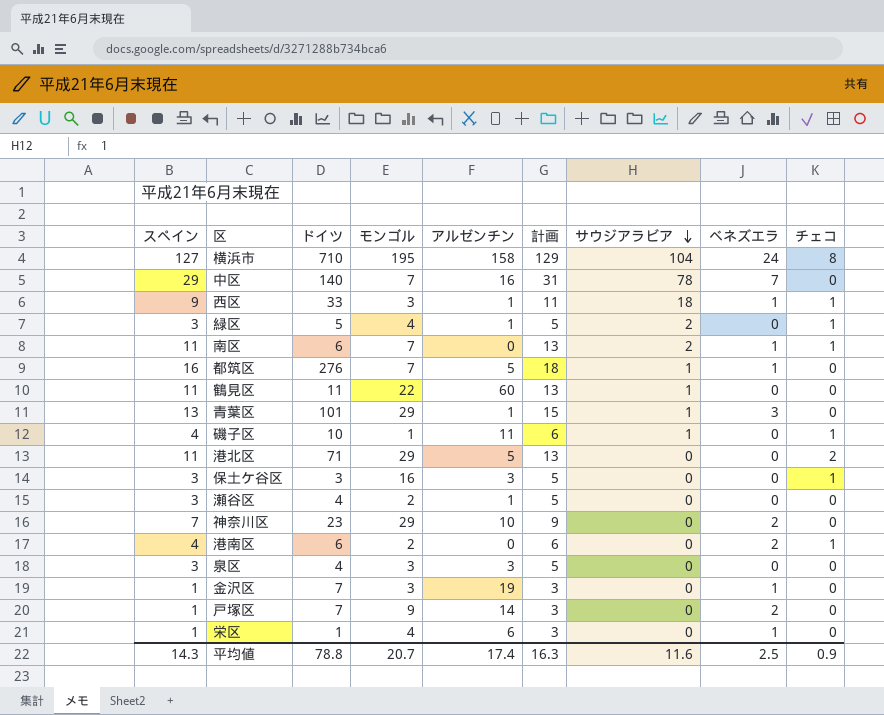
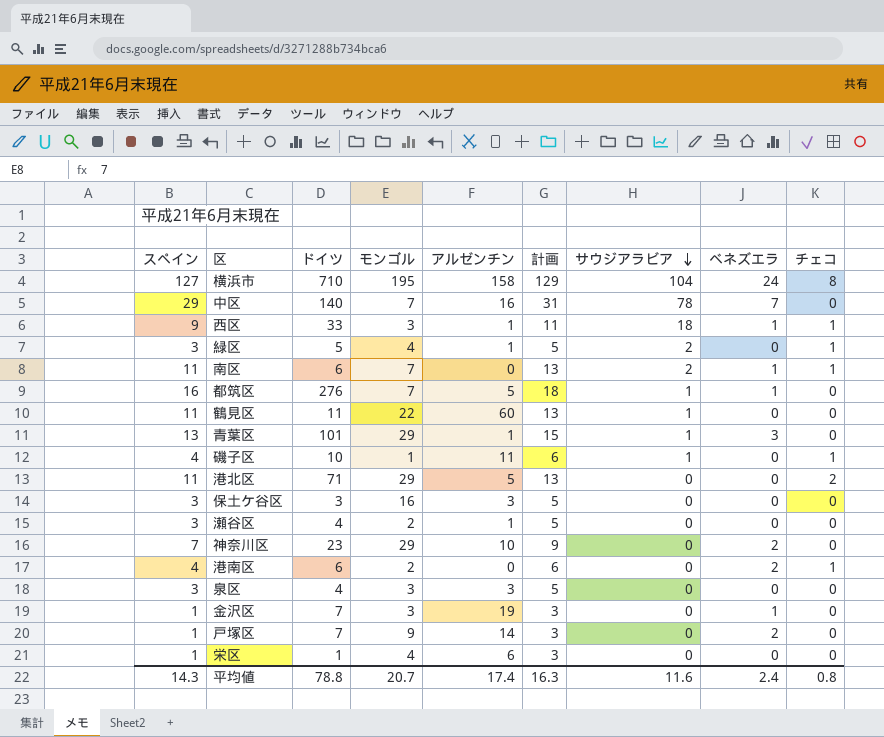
保土ケ谷区 | チェコ: 1 -> 0
栄区 | ベネズエラ: 1 -> 0
平均値 | ベネズエラ: 2.5 -> 2.4
平均値 | チェコ: 0.9 -> 0.8

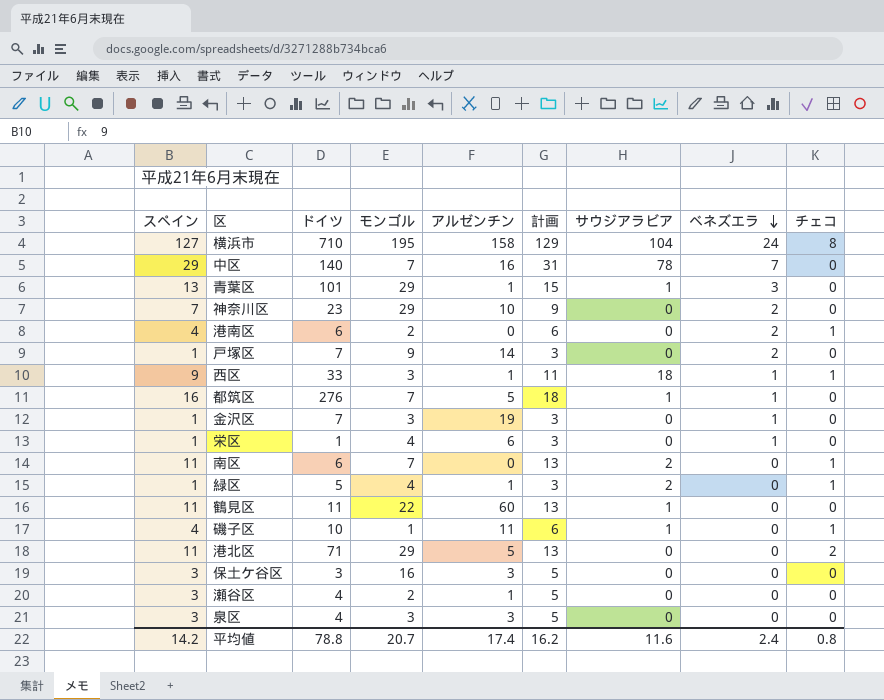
row order: サウジアラビア descending -> ベネズエラ descending
栄区 | ベネズエラ: 0 -> 1
南区 | ベネズエラ: 1 -> 0
緑区 | スペイン: 3 -> 1
緑区 | 計画: 5 -> 3
平均値 | スペイン: 14.3 -> 14.2
平均値 | 計画: 16.3 -> 16.2

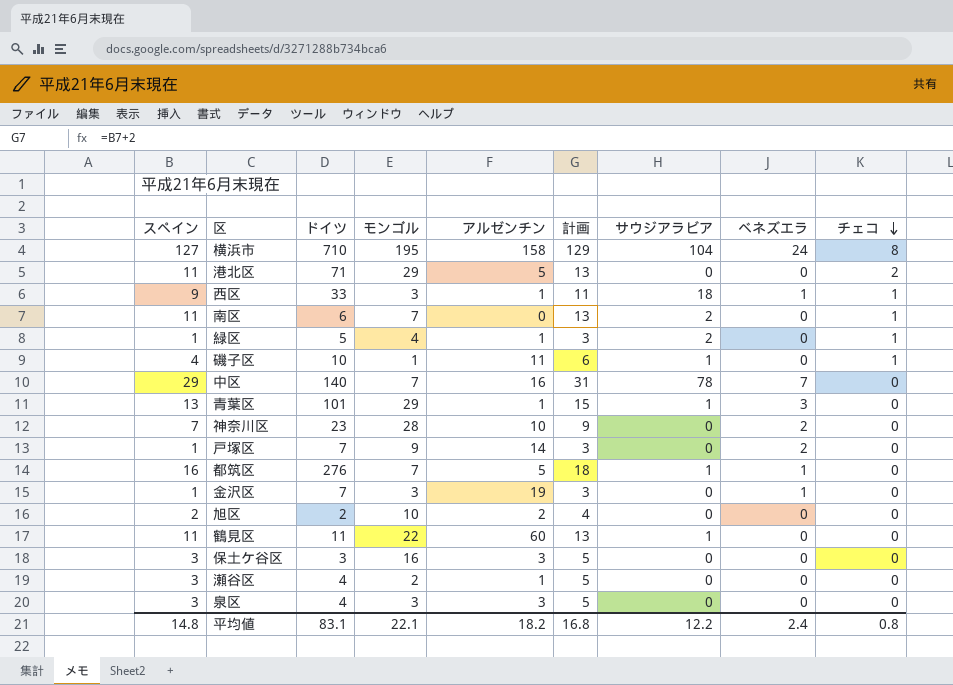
row order: ベネズエラ descending -> チェコ descending
row 港南区: 4 | 6 | 2 | 0 | 6 | 0 | 2 | 1 -> none
row 栄区: 1 | 1 | 4 | 6 | 3 | 0 | 1 | 0 -> none
神奈川区 | モンゴル: 29 -> 28
row 旭区: none -> 2 | 2 | 10 | 2 | 4 | 0 | 0 | 0
平均値 | スペイン: 14.2 -> 14.8
平均値 | ドイツ: 78.8 -> 83.1
平均値 | モンゴル: 20.7 -> 22.1
平均値 | アルゼンチン: 17.4 -> 18.2
平均値 | 計画: 16.2 -> 16.8
平均値 | サウジアラビア: 11.6 -> 12.2

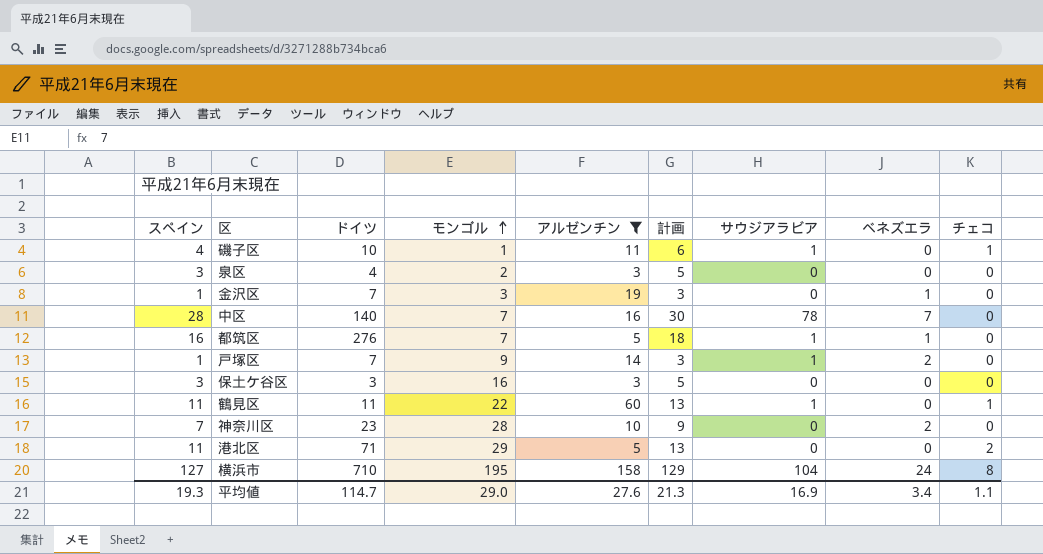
filter: none -> アルゼンチン >= 3
row order: チェコ descending -> モンゴル ascending
泉区 | モンゴル: 3 -> 2
中区 | スペイン: 29 -> 28
中区 | 計画: 31 -> 30
戸塚区 | サウジアラビア: 0 -> 1
鶴見区 | チェコ: 0 -> 1
平均値 | スペイン: 14.8 -> 19.3
平均値 | ドイツ: 83.1 -> 114.7
平均値 | モンゴル: 22.1 -> 29.0
平均値 | アルゼンチン: 18.2 -> 27.6
平均値 | 計画: 16.8 -> 21.3
平均値 | サウジアラビア: 12.2 -> 16.9
平均値 | ベネズエラ: 2.4 -> 3.4
平均値 | チェコ: 0.8 -> 1.1

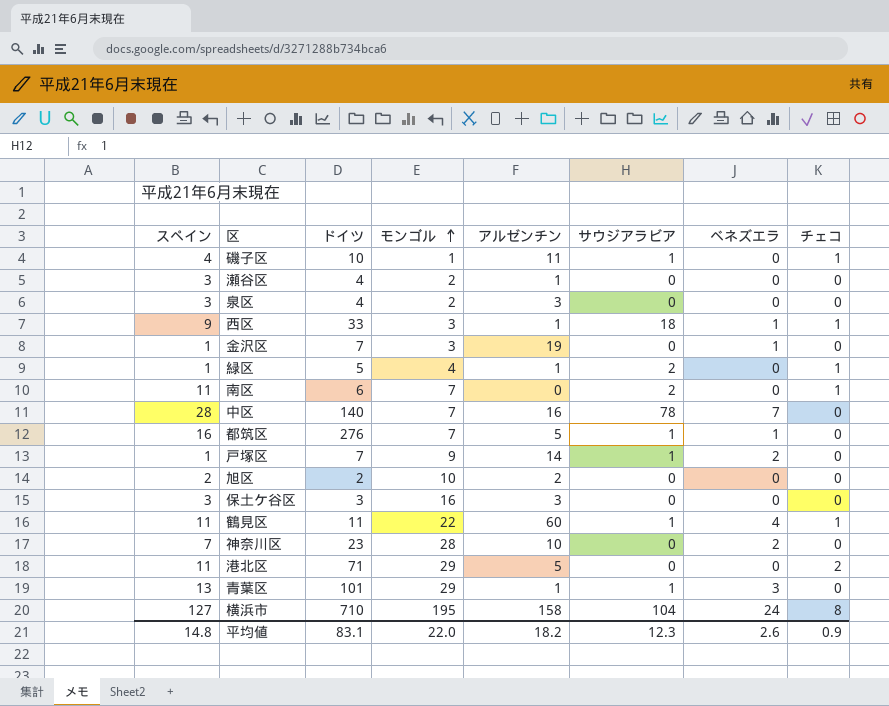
filter: アルゼンチン >= 3 -> none
column 計画 | formula: [スペイン] + 2 -> none
鶴見区 | ベネズエラ: 0 -> 4
平均値 | スペイン: 19.3 -> 14.8
平均値 | ドイツ: 114.7 -> 83.1
平均値 | モンゴル: 29.0 -> 22.0
平均値 | アルゼンチン: 27.6 -> 18.2
平均値 | サウジアラビア: 16.9 -> 12.3
平均値 | ベネズエラ: 3.4 -> 2.6
平均値 | チェコ: 1.1 -> 0.9

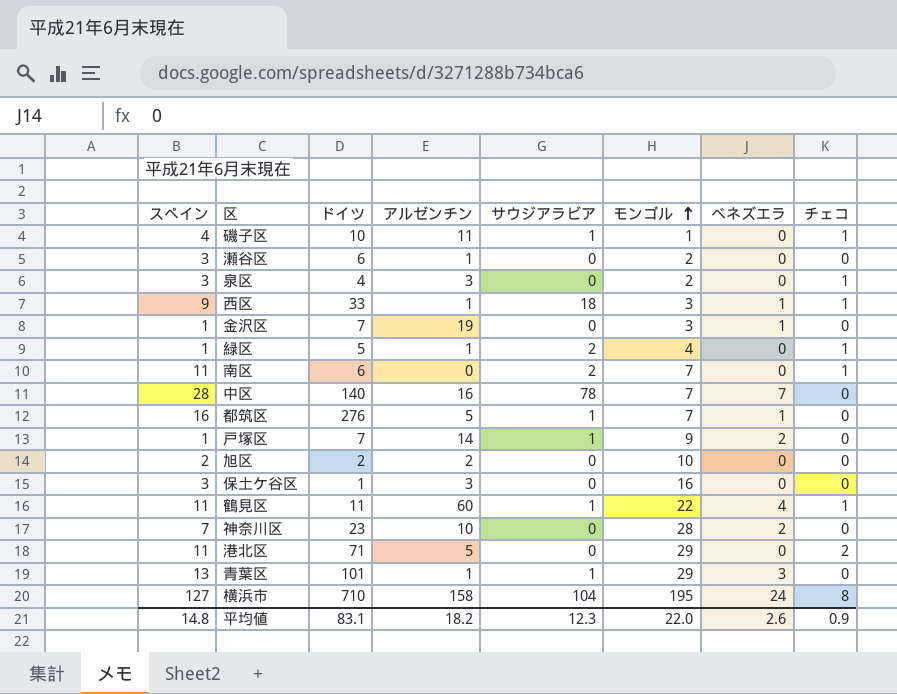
column モンゴル | position: 4 -> 6
瀬谷区 | ドイツ: 4 -> 6
泉区 | チェコ: 0 -> 1
保土ケ谷区 | ドイツ: 3 -> 1

